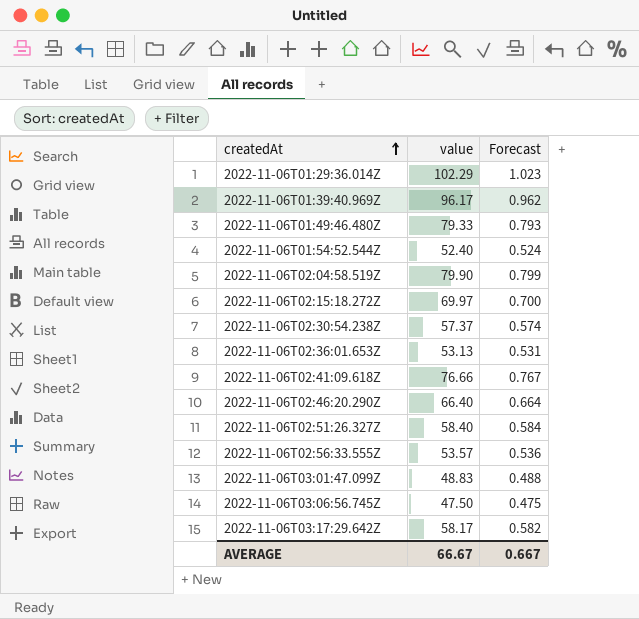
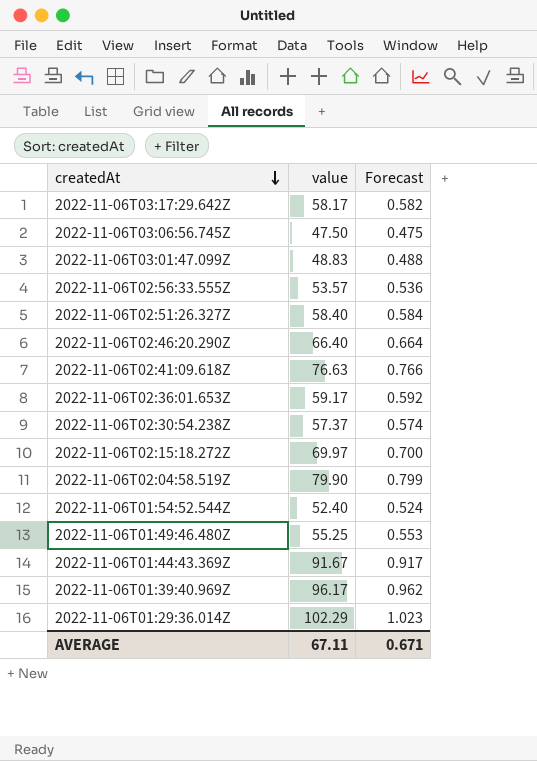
row order: createdAt ascending -> createdAt descending
2022-11-06T02:41:09.618Z | value: 76.66 -> 76.63
2022-11-06T02:41:09.618Z | Forecast: 0.767 -> 0.766
2022-11-06T02:36:01.653Z | value: 53.13 -> 59.17
2022-11-06T02:36:01.653Z | Forecast: 0.531 -> 0.592
2022-11-06T01:49:46.480Z | value: 79.33 -> 55.25
2022-11-06T01:49:46.480Z | Forecast: 0.793 -> 0.553
row 2022-11-06T01:44:43.369Z: none -> 91.67 | 0.917
AVERAGE | value: 66.67 -> 67.11
AVERAGE | Forecast: 0.667 -> 0.671

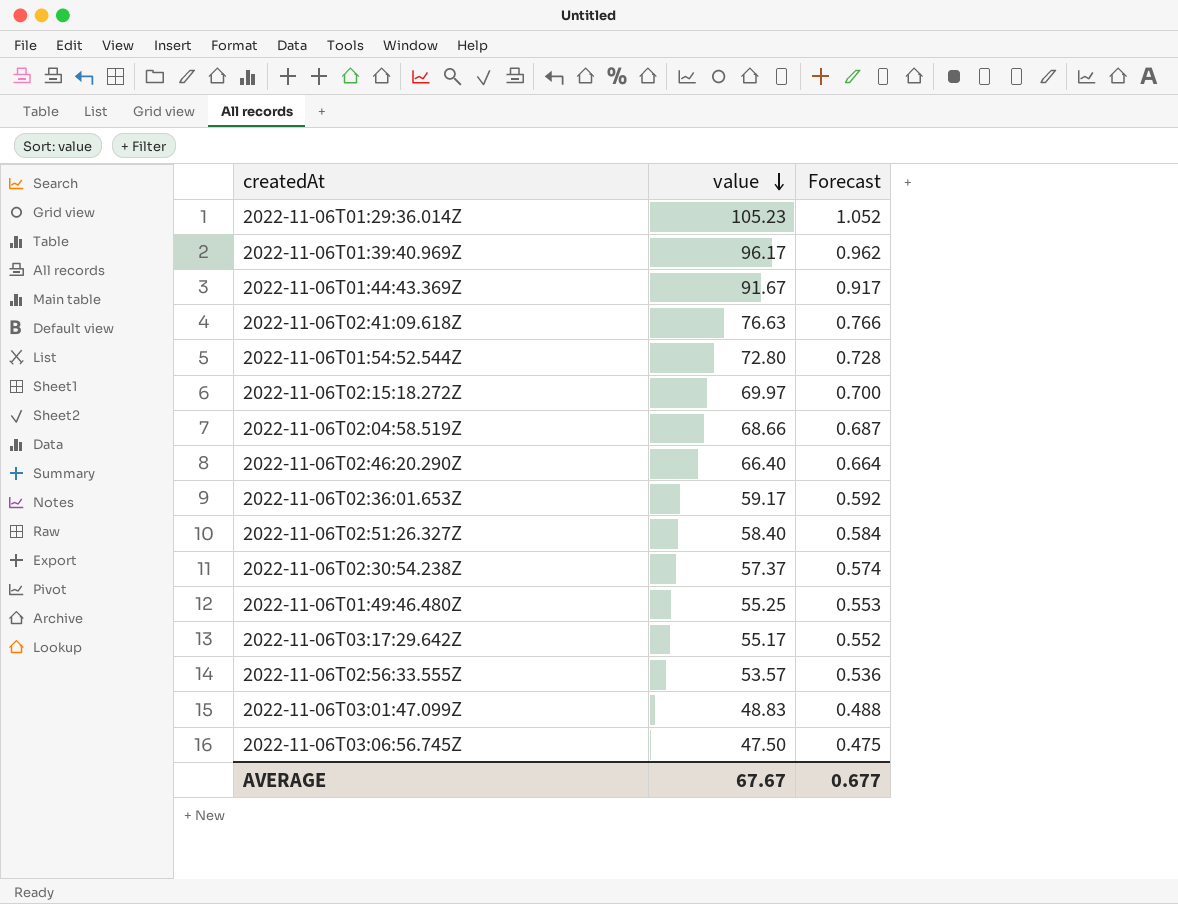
row order: createdAt descending -> value descending
2022-11-06T01:29:36.014Z | value: 102.29 -> 105.23
2022-11-06T01:29:36.014Z | Forecast: 1.023 -> 1.052
2022-11-06T01:54:52.544Z | value: 52.40 -> 72.80
2022-11-06T01:54:52.544Z | Forecast: 0.524 -> 0.728
2022-11-06T02:04:58.519Z | value: 79.90 -> 68.66
2022-11-06T02:04:58.519Z | Forecast: 0.799 -> 0.687
2022-11-06T03:17:29.642Z | value: 58.17 -> 55.17
2022-11-06T03:17:29.642Z | Forecast: 0.582 -> 0.552
AVERAGE | value: 67.11 -> 67.67
AVERAGE | Forecast: 0.671 -> 0.677

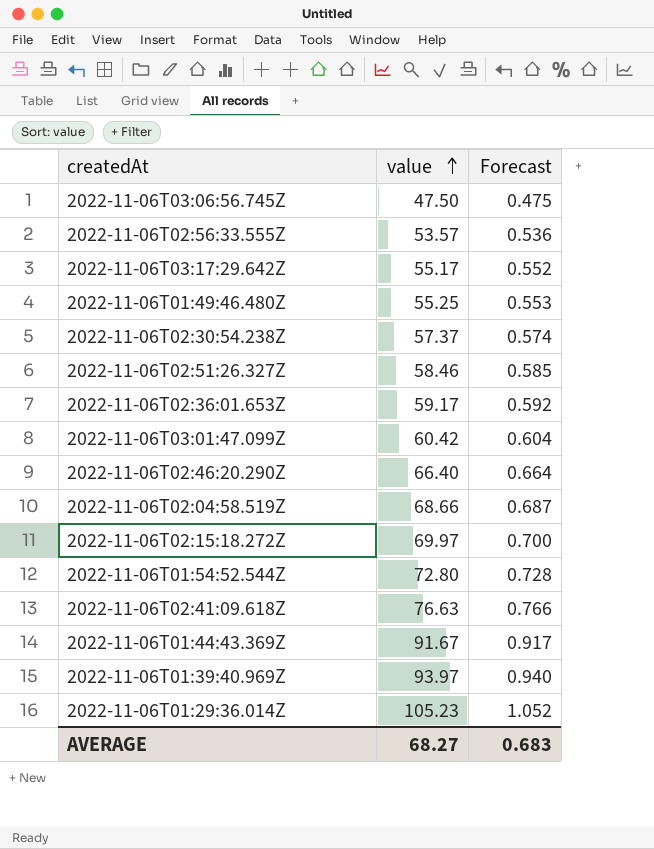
row order: value descending -> value ascending
2022-11-06T02:51:26.327Z | value: 58.40 -> 58.46
2022-11-06T02:51:26.327Z | Forecast: 0.584 -> 0.585
2022-11-06T03:01:47.099Z | value: 48.83 -> 60.42
2022-11-06T03:01:47.099Z | Forecast: 0.488 -> 0.604
2022-11-06T01:39:40.969Z | value: 96.17 -> 93.97
2022-11-06T01:39:40.969Z | Forecast: 0.962 -> 0.940
AVERAGE | value: 67.67 -> 68.27
AVERAGE | Forecast: 0.677 -> 0.683

